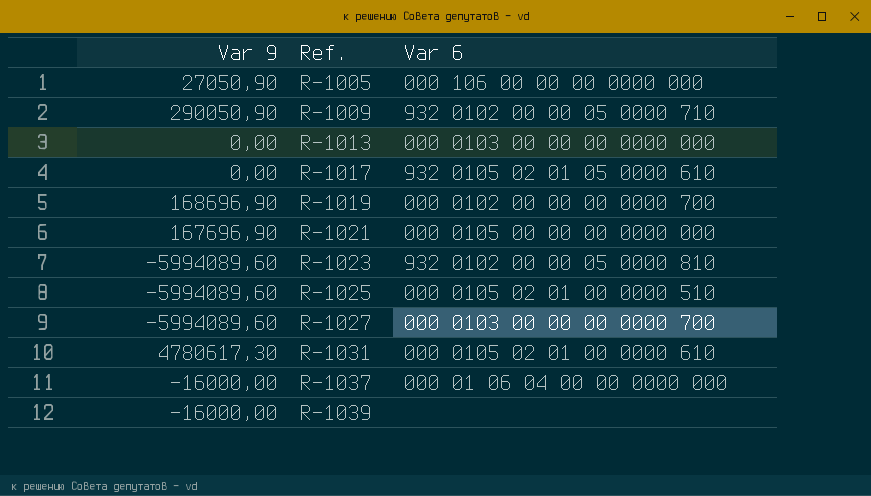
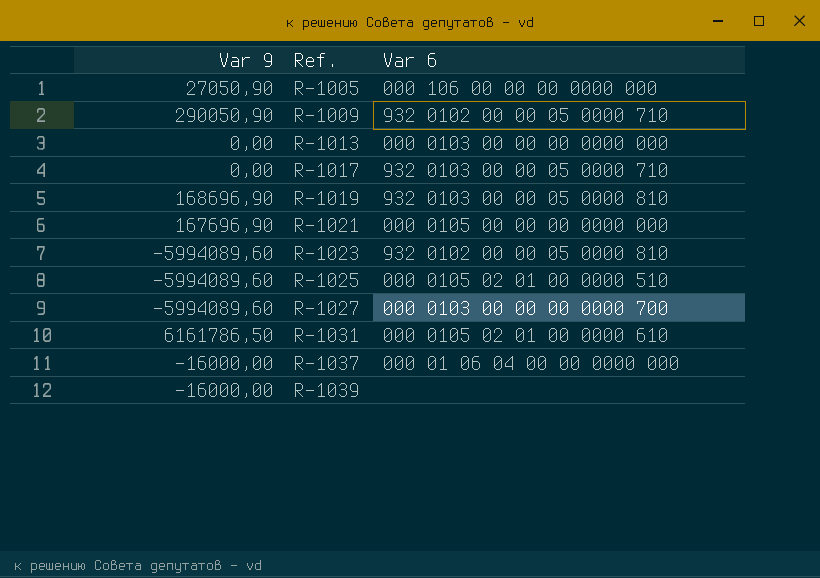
R-1017 | Var 6: 932 0105 02 01 05 0000 610 -> 932 0103 00 00 05 0000 710
R-1019 | Var 6: 000 0102 00 00 00 0000 700 -> 932 0103 00 00 05 0000 810
R-1031 | Var 9: 4780617,30 -> 6161786,50

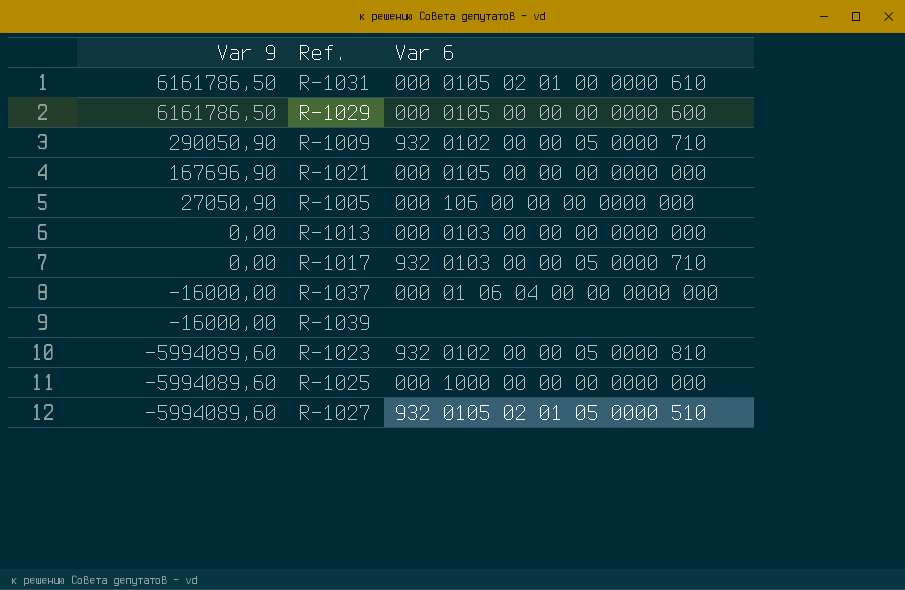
row order: Ref. ascending -> Var 9 descending
row R-1019: 168696,90 | 932 0103 00 00 05 0000 810 -> none
row R-1029: none -> 6161786,50 | 000 0105 00 00 00 0000 600
R-1025 | Var 6: 000 0105 02 01 00 0000 510 -> 000 1000 00 00 00 0000 000
R-1027 | Var 6: 000 0103 00 00 00 0000 700 -> 932 0105 02 01 05 0000 510

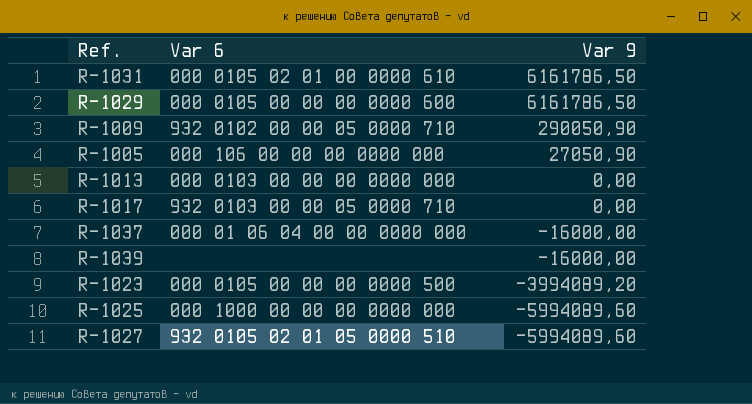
column Var 9 | position: 1 -> 3
row R-1021: 167696,90 | 000 0105 00 00 00 0000 000 -> none
R-1023 | Var 6: 932 0102 00 00 05 0000 810 -> 000 0105 00 00 00 0000 500
R-1023 | Var 9: -5994089,60 -> -3994089,20

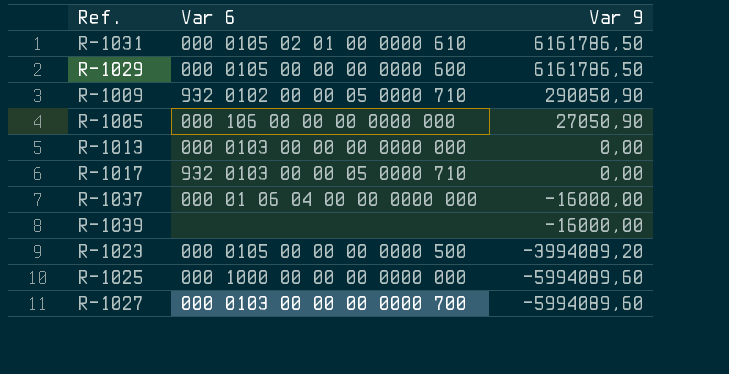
R-1027 | Var 6: 932 0105 02 01 05 0000 510 -> 000 0103 00 00 00 0000 700

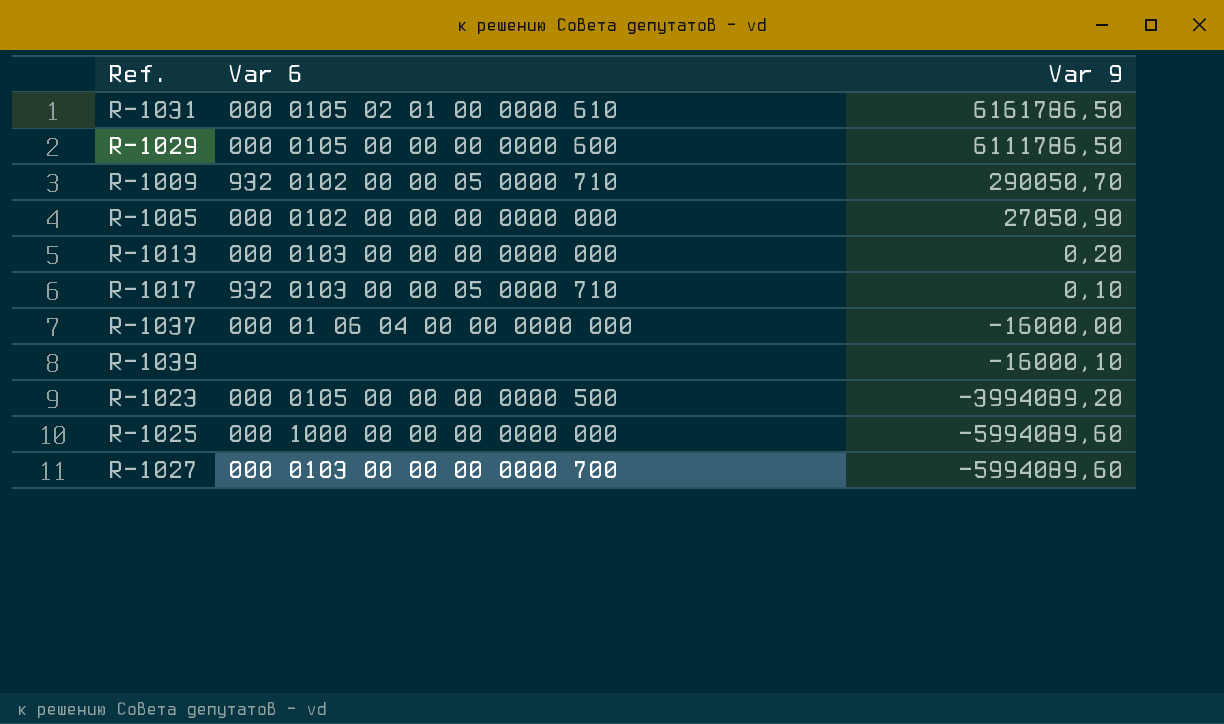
R-1029 | Var 9: 6161786,50 -> 6111786,50
R-1009 | Var 9: 290050,90 -> 290050,70
R-1005 | Var 6: 000 106 00 00 00 0000 000 -> 000 0102 00 00 00 0000 000
R-1013 | Var 9: 0,00 -> 0,20
R-1017 | Var 9: 0,00 -> 0,10
R-1039 | Var 9: -16000,00 -> -16000,10

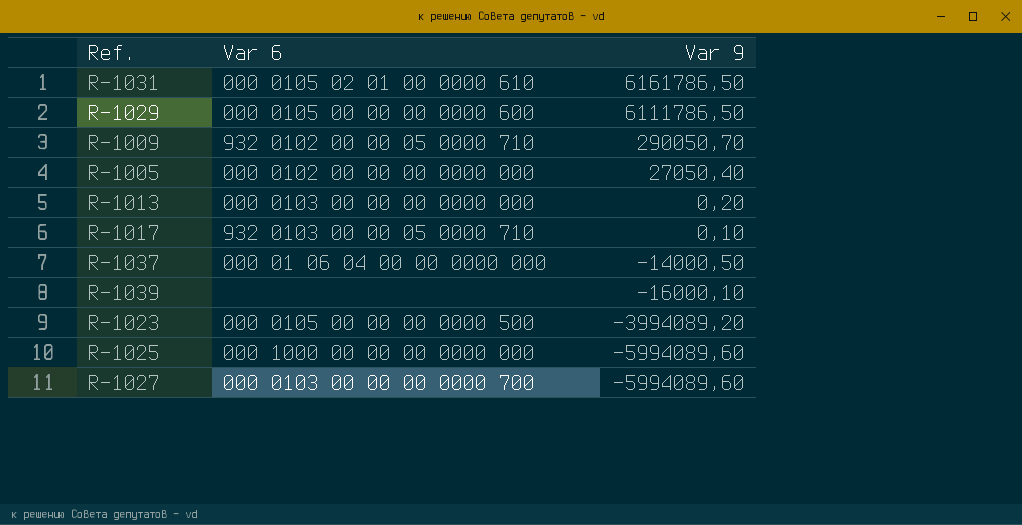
R-1005 | Var 9: 27050,90 -> 27050,40
R-1037 | Var 9: -16000,00 -> -14000,50

